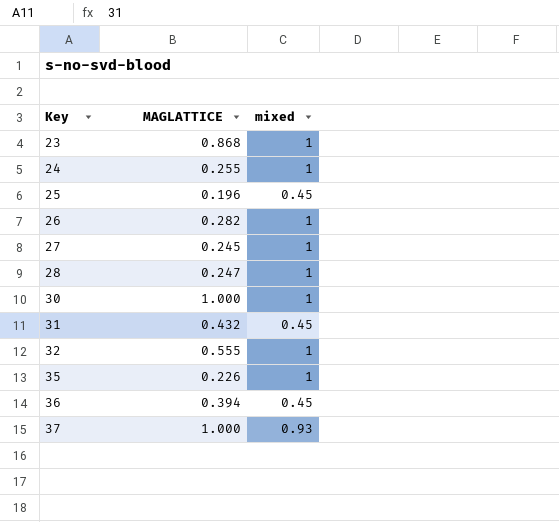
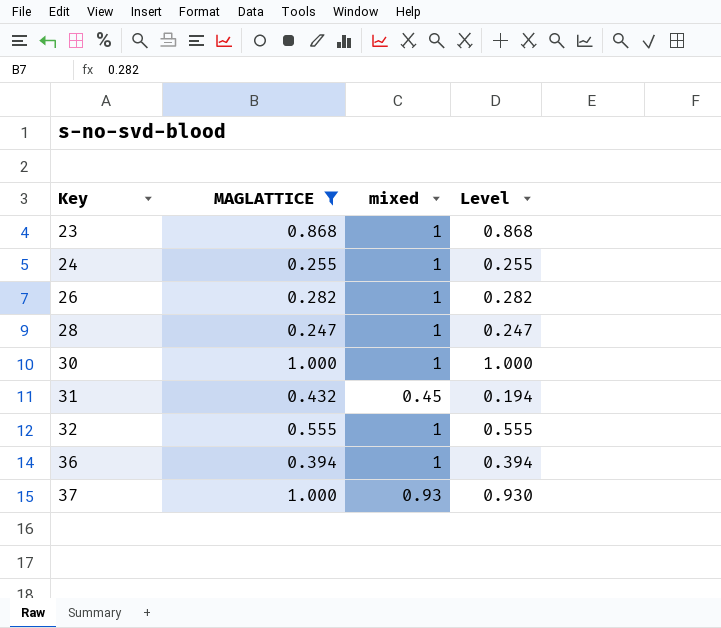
filter: none -> MAGLATTICE >= 0.247
column Level | formula: none -> [MAGLATTICE] * [mixed]
36 | mixed: 0.45 -> 1

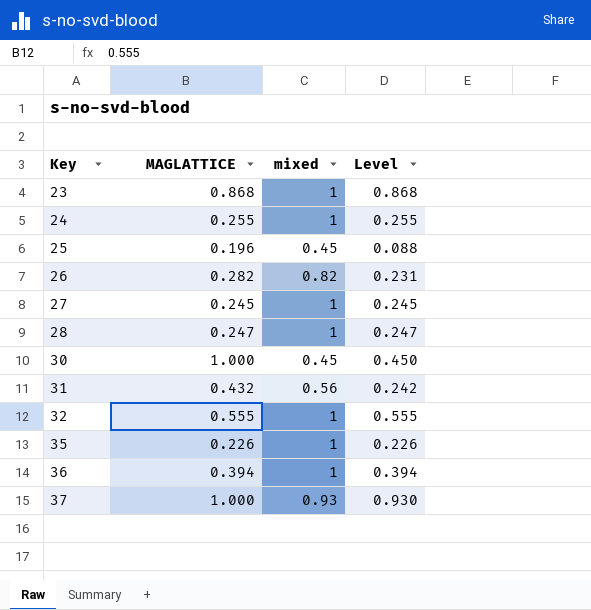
filter: MAGLATTICE >= 0.247 -> none
26 | mixed: 1 -> 0.82
26 | Level: 0.282 -> 0.231
30 | mixed: 1 -> 0.45
30 | Level: 1.000 -> 0.450
31 | mixed: 0.45 -> 0.56
31 | Level: 0.194 -> 0.242

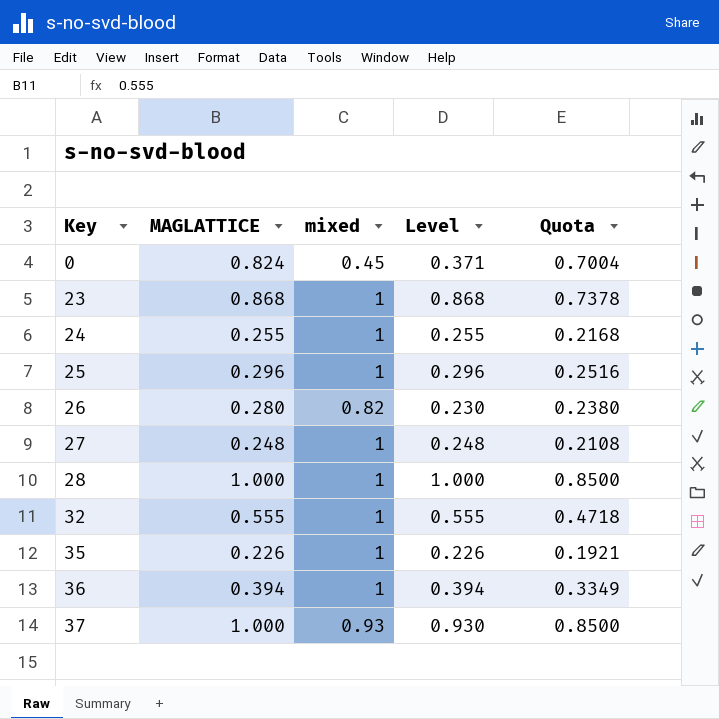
column Quota | formula: none -> [MAGLATTICE] * 0.85
row 30: 1.000 | 0.45 | 0.450 -> none
row 31: 0.432 | 0.56 | 0.242 -> none
row 0: none -> 0.824 | 0.45 | 0.371 | 0.7004
25 | MAGLATTICE: 0.196 -> 0.296
25 | mixed: 0.45 -> 1
25 | Level: 0.088 -> 0.296
26 | MAGLATTICE: 0.282 -> 0.280
26 | Level: 0.231 -> 0.230
27 | MAGLATTICE: 0.245 -> 0.248
27 | Level: 0.245 -> 0.248
28 | MAGLATTICE: 0.247 -> 1.000
28 | Level: 0.247 -> 1.000

